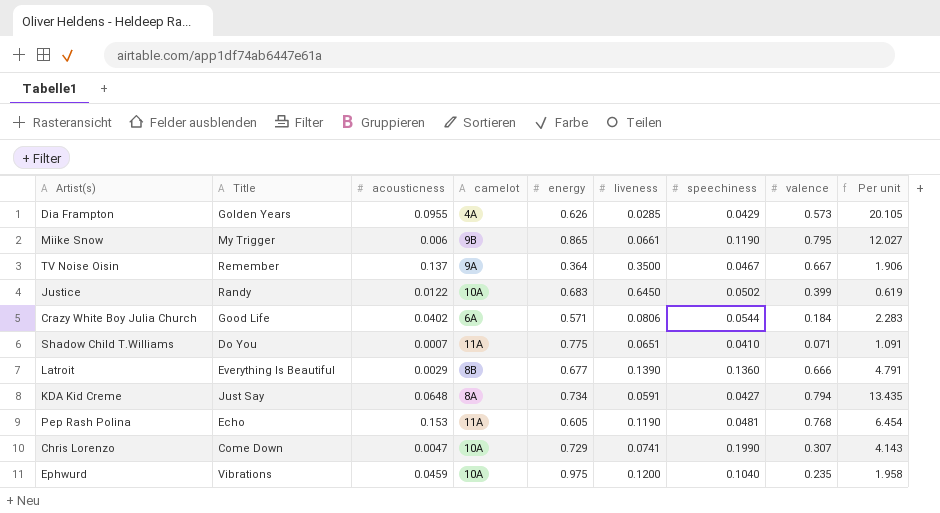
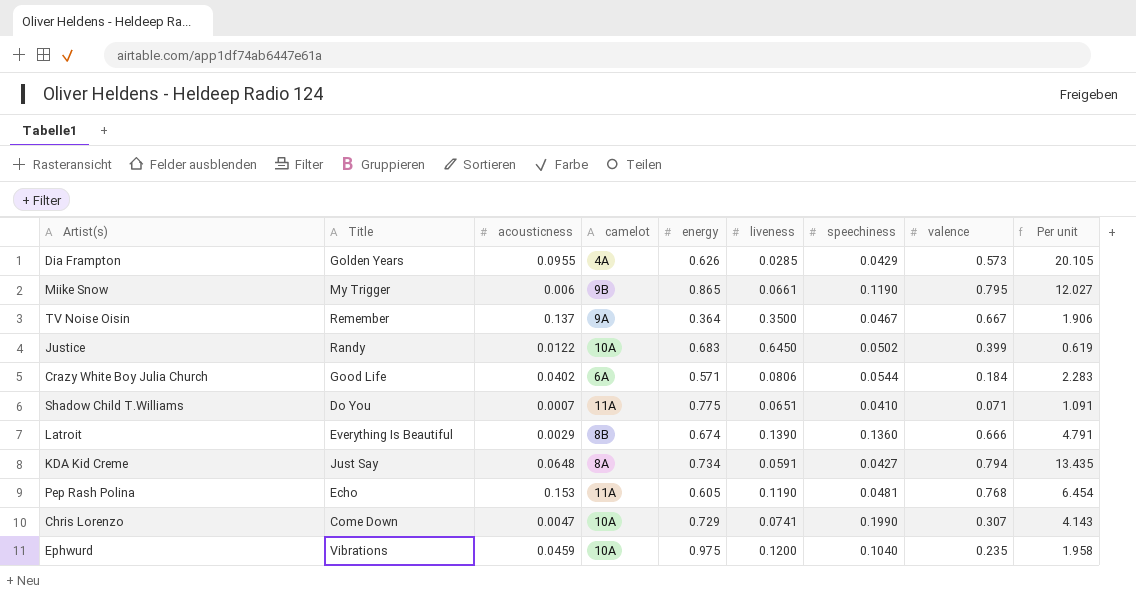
Latroit | energy: 0.677 -> 0.674

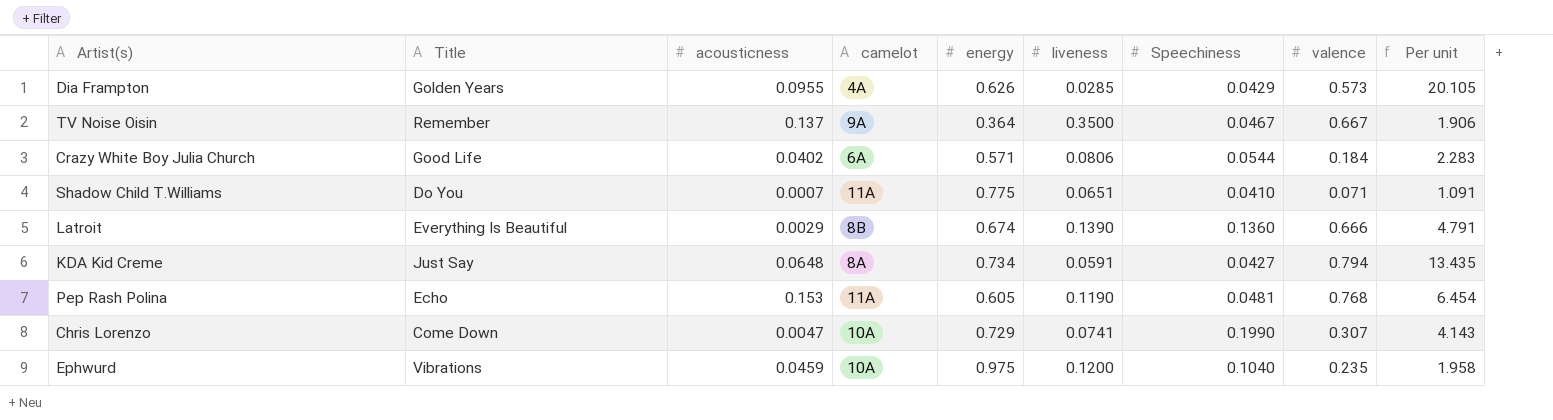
column name: speechiness -> Speechiness
row Miike Snow: My Trigger | 0.006 | 9B | 0.865 | 0.0661 | 0.1190 | 0.795 | 12.027 -> none
row Justice: Randy | 0.0122 | 10A | 0.683 | 0.6450 | 0.0502 | 0.399 | 0.619 -> none

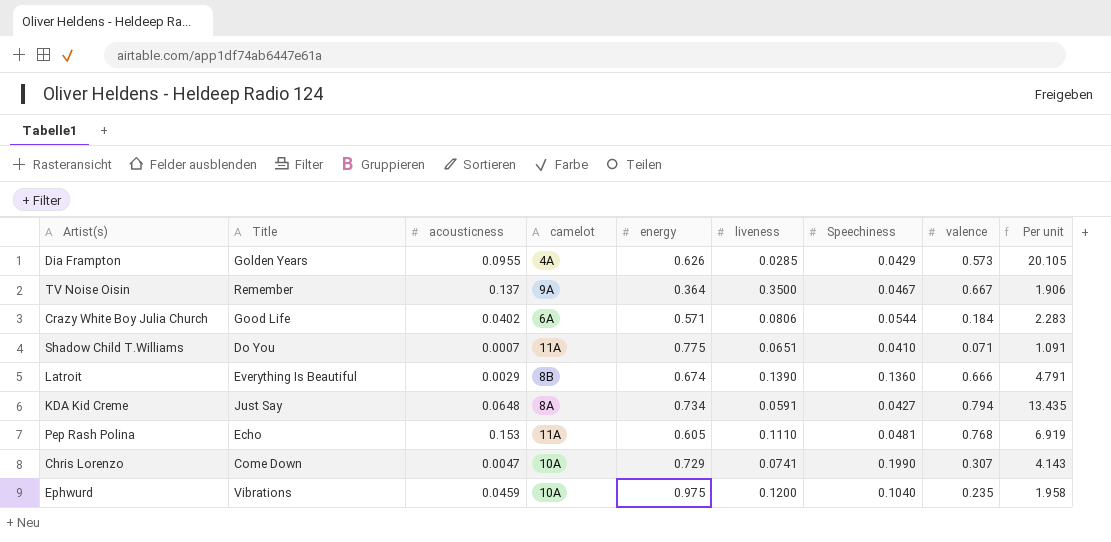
Pep Rash Polina | liveness: 0.1190 -> 0.1110
Pep Rash Polina | Per unit: 6.454 -> 6.919

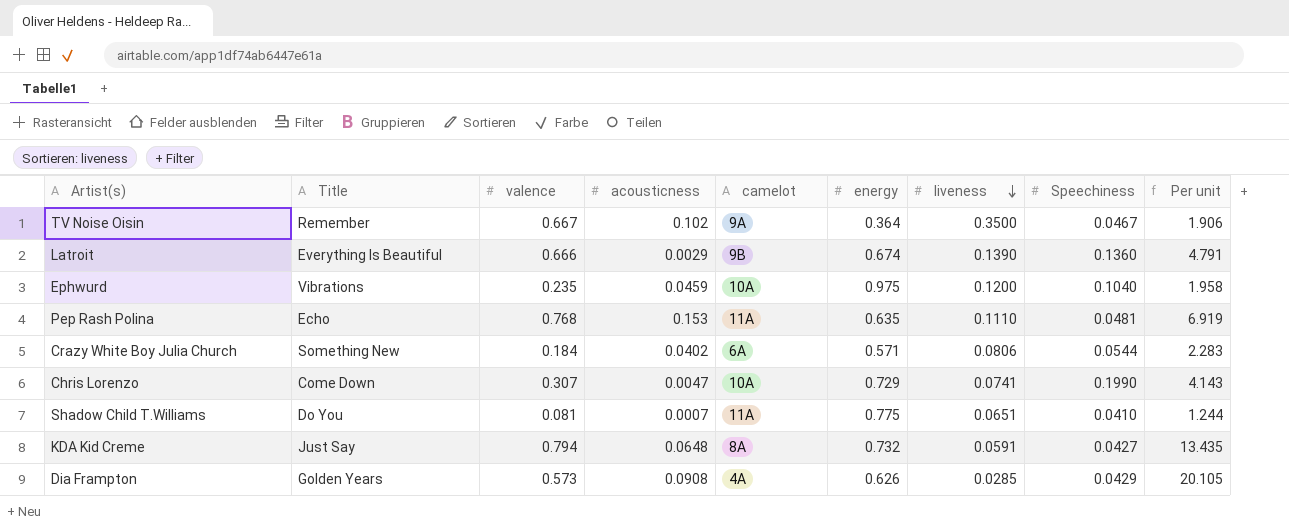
row order: none -> liveness descending
column valence | position: 8 -> 3
TV Noise Oisin | acousticness: 0.137 -> 0.102
Latroit | camelot: 8B -> 9B
Pep Rash Polina | energy: 0.605 -> 0.635
Crazy White Boy Julia Church | Title: Good Life -> Something New
Shadow Child T.Williams | valence: 0.071 -> 0.081
Shadow Child T.Williams | Per unit: 1.091 -> 1.244
KDA Kid Creme | energy: 0.734 -> 0.732
Dia Frampton | acousticness: 0.0955 -> 0.0908

